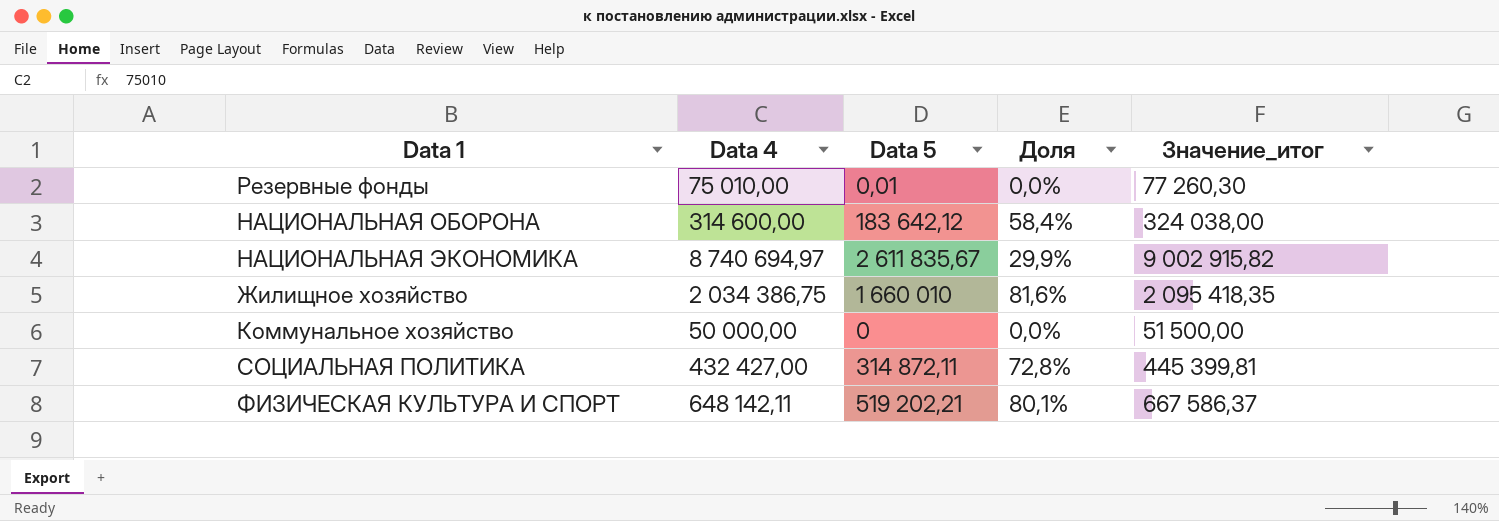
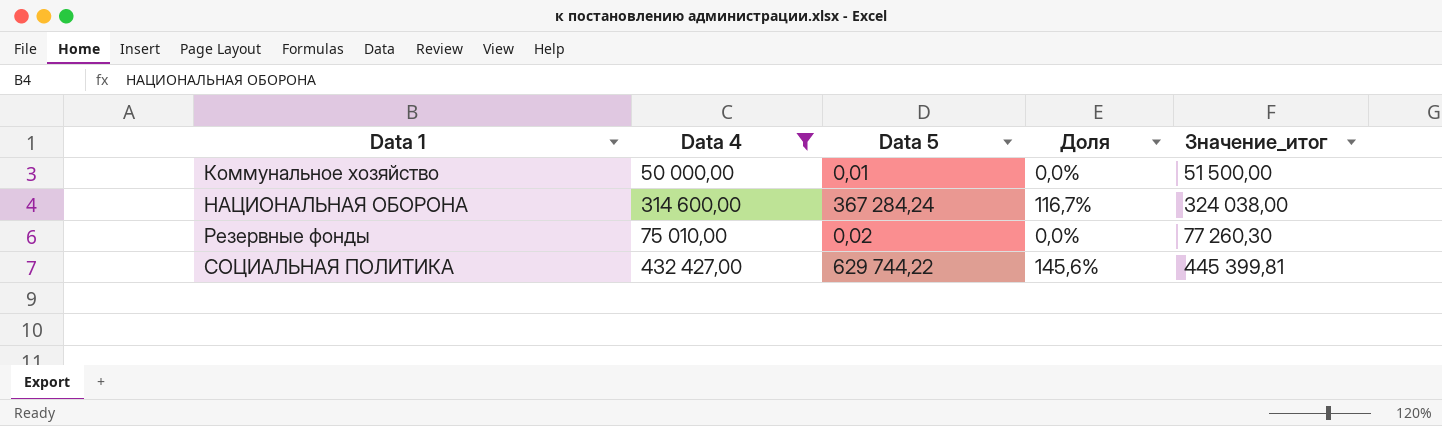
filter: none -> Data 4 <= 432 427,00
row order: none -> Data 1 ascending
Коммунальное хозяйство | Data 5: 0 -> 0,01
НАЦИОНАЛЬНАЯ ОБОРОНА | Data 5: 183 642,12 -> 367 284,24
НАЦИОНАЛЬНАЯ ОБОРОНА | Доля: 58,4% -> 116,7%
Резервные фонды | Data 5: 0,01 -> 0,02
СОЦИАЛЬНАЯ ПОЛИТИКА | Data 5: 314 872,11 -> 629 744,22
СОЦИАЛЬНАЯ ПОЛИТИКА | Доля: 72,8% -> 145,6%

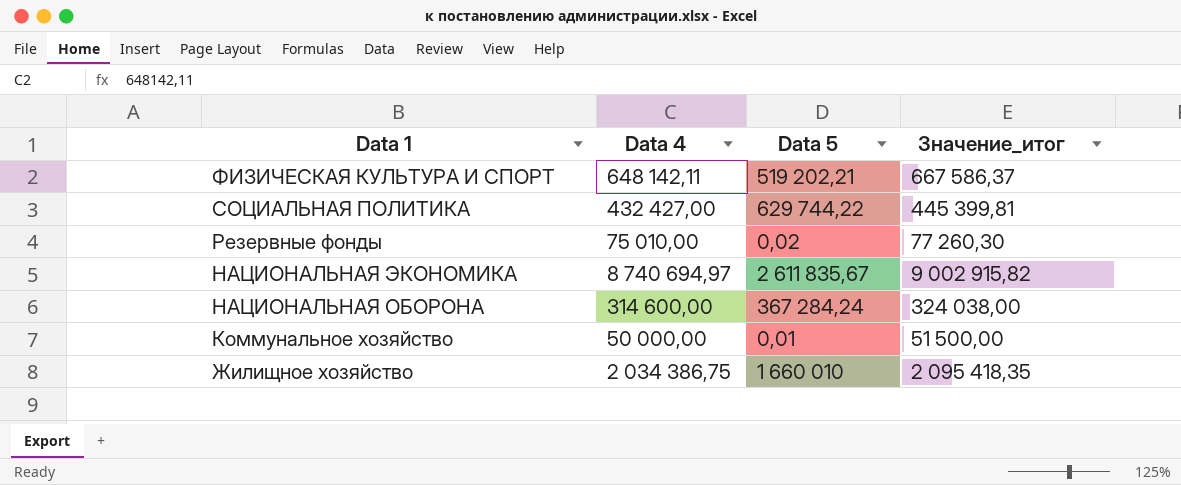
filter: Data 4 <= 432 427,00 -> none
row order: Data 1 ascending -> Data 1 descending
column Доля | formula: [Data 5] / [Data 4] -> none

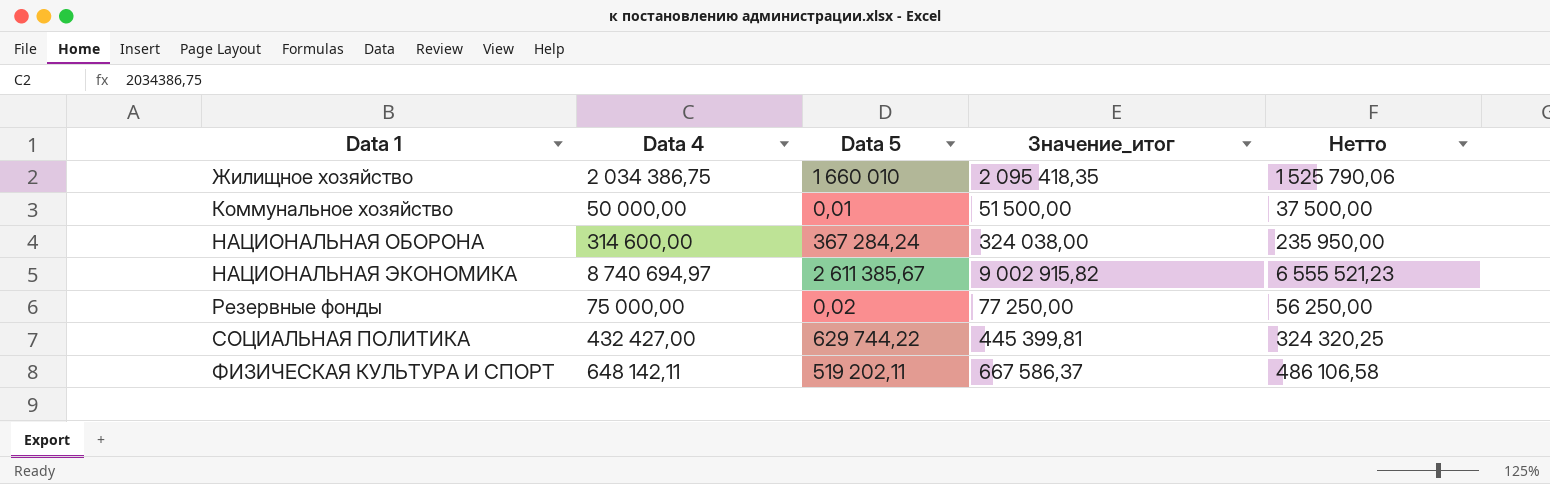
row order: Data 1 descending -> Data 1 ascending
column Нетто | formula: none -> [Data 4] * 0,75
НАЦИОНАЛЬНАЯ ЭКОНОМИКА | Data 5: 2 611 835,67 -> 2 611 385,67
Резервные фонды | Data 4: 75 010,00 -> 75 000,00
Резервные фонды | Значение_итог: 77 260,30 -> 77 250,00
ФИЗИЧЕСКАЯ КУЛЬТУРА И СПОРТ | Data 5: 519 202,21 -> 519 202,11

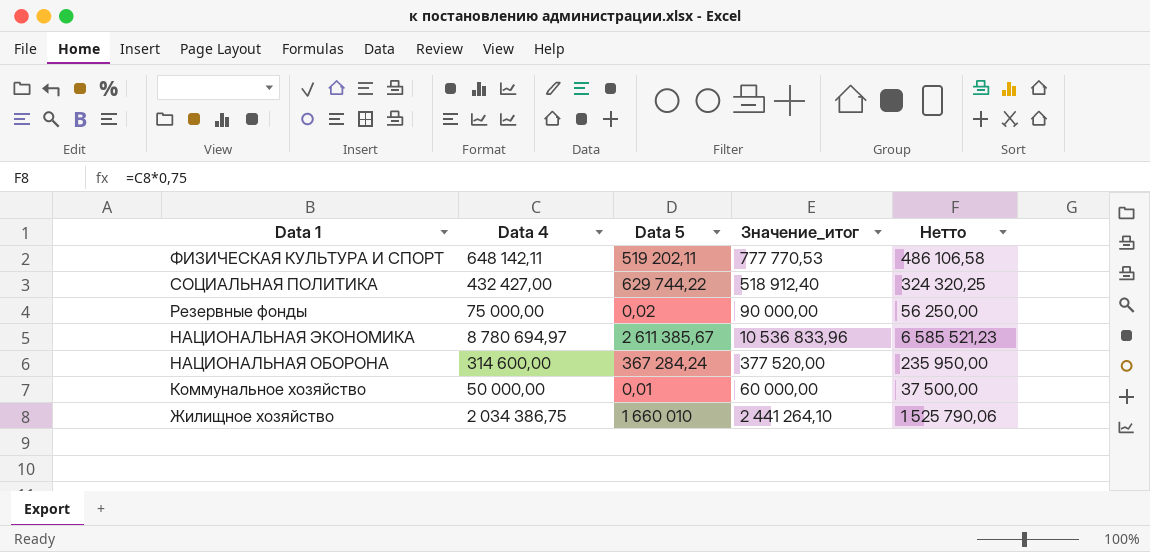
row order: Data 1 ascending -> Data 1 descending
column Значение_итог | formula: [Data 4] * 1,03 -> [Data 4] * 1,2
НАЦИОНАЛЬНАЯ ЭКОНОМИКА | Data 4: 8 740 694,97 -> 8 780 694,97
НАЦИОНАЛЬНАЯ ЭКОНОМИКА | Нетто: 6 555 521,23 -> 6 585 521,23

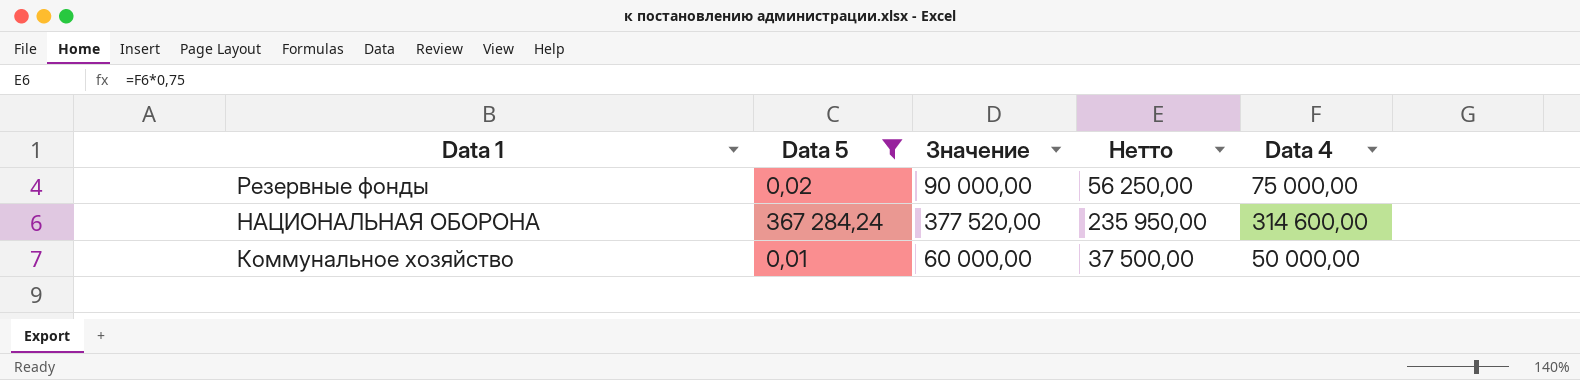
filter: none -> Data 5 <= 367 284,24
column name: Значение_итог -> Значение
column Data 4 | position: 2 -> 5

